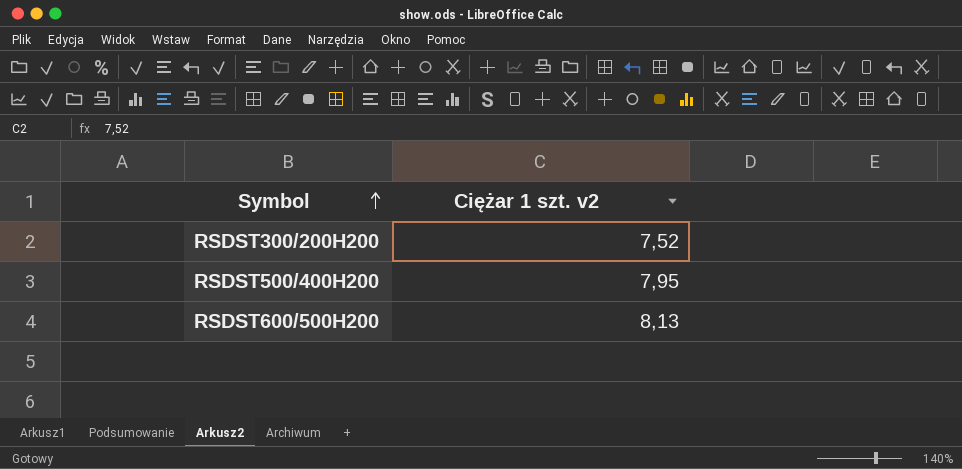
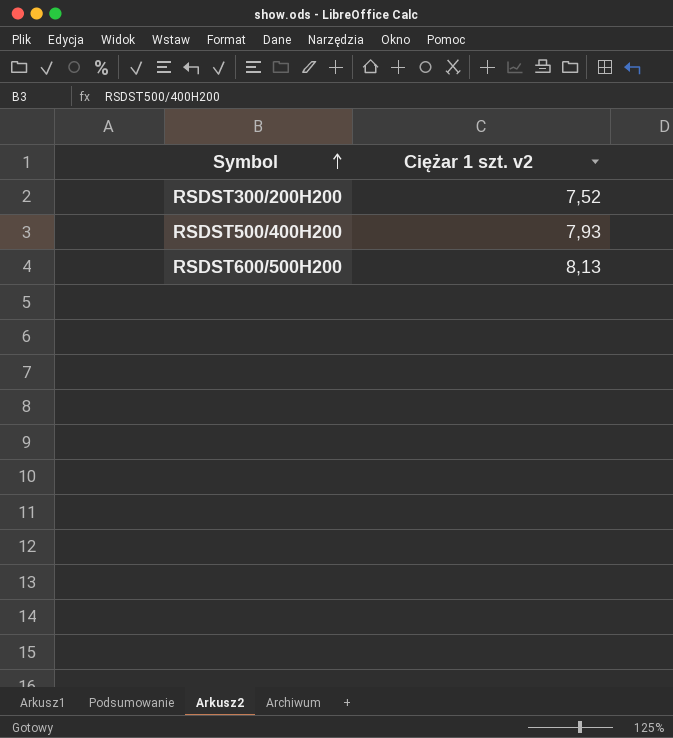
RSDST500/400H200 | Ciężar 1 szt. v2: 7,95 -> 7,93

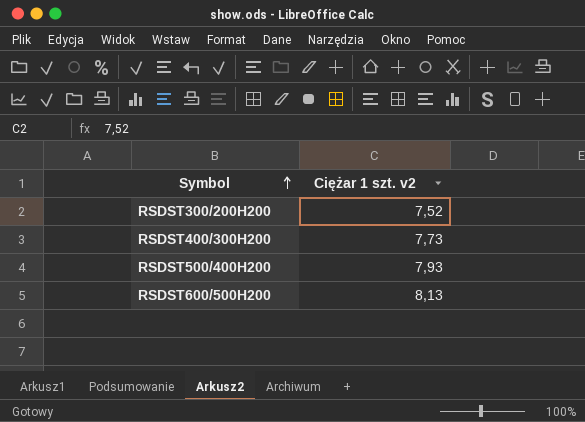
row RSDST400/300H200: none -> 7,73

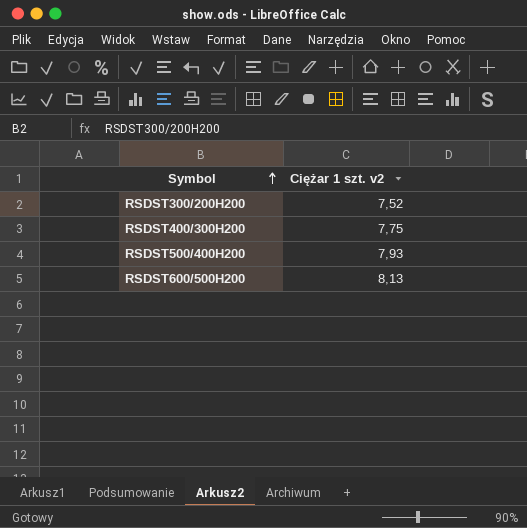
RSDST400/300H200 | Ciężar 1 szt. v2: 7,73 -> 7,75

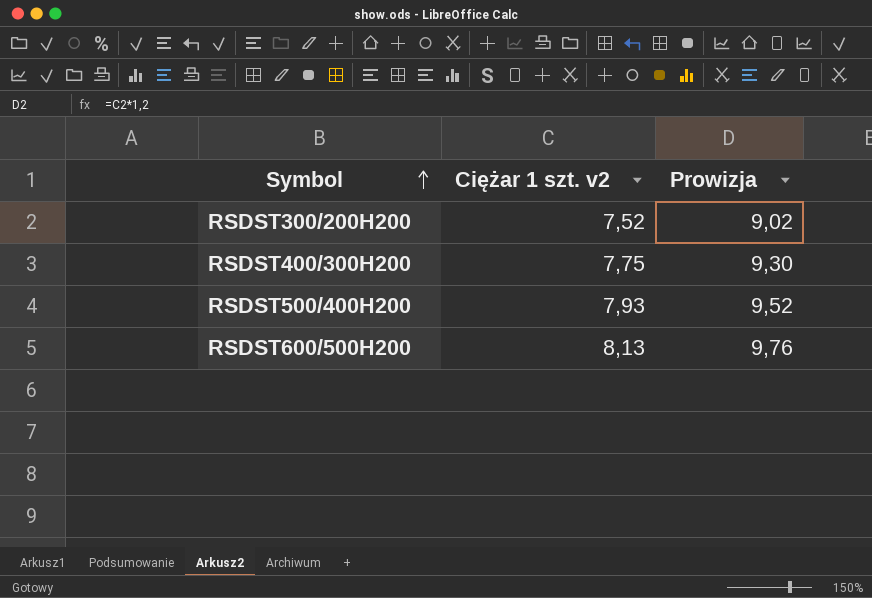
column Prowizja | formula: none -> [Ciężar 1 szt. v2] * 1,2

